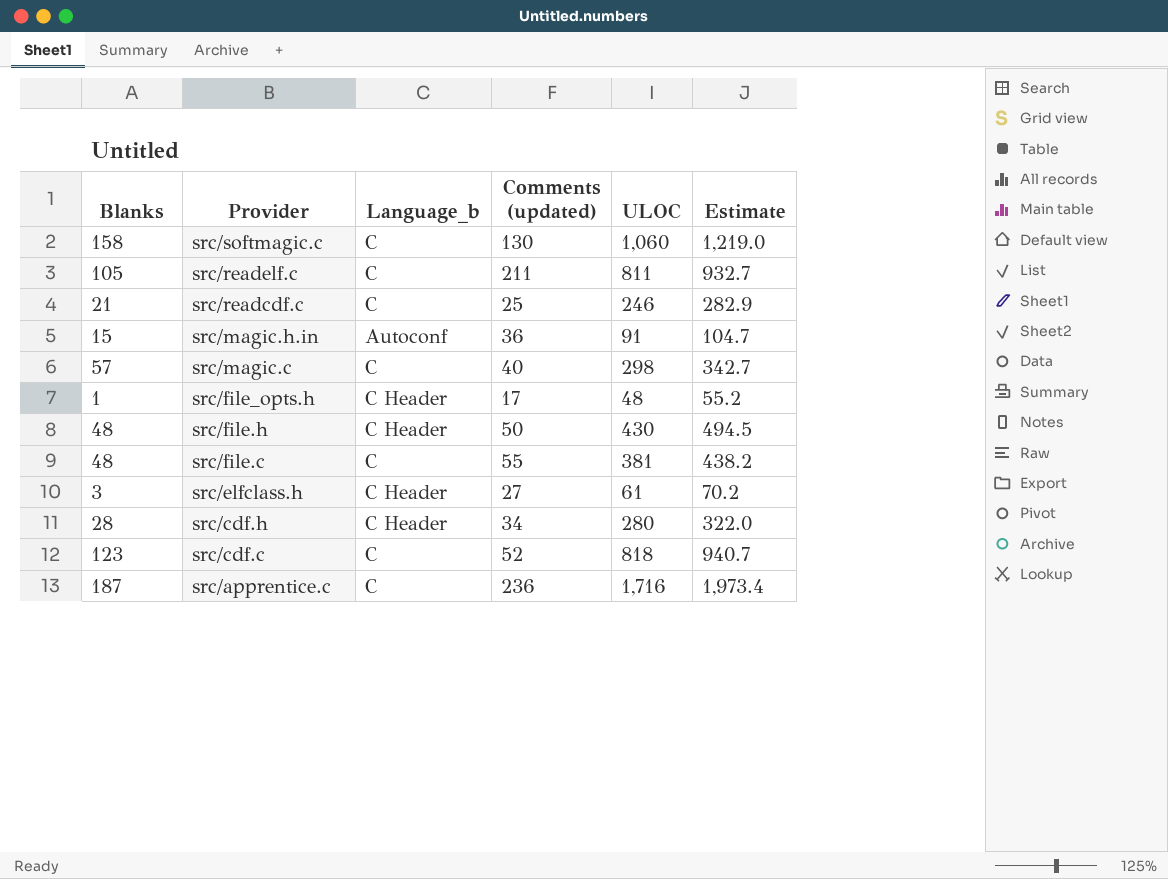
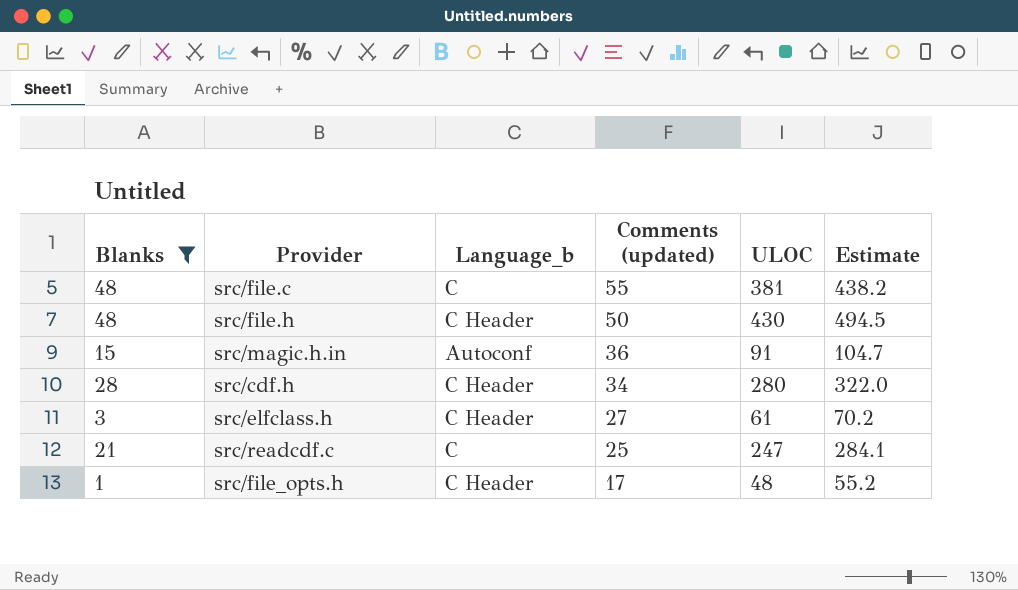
filter: none -> Blanks <= 48
row order: Provider descending -> Comments (updated) descending
src/readcdf.c | ULOC: 246 -> 247
src/readcdf.c | Estimate: 282.9 -> 284.1

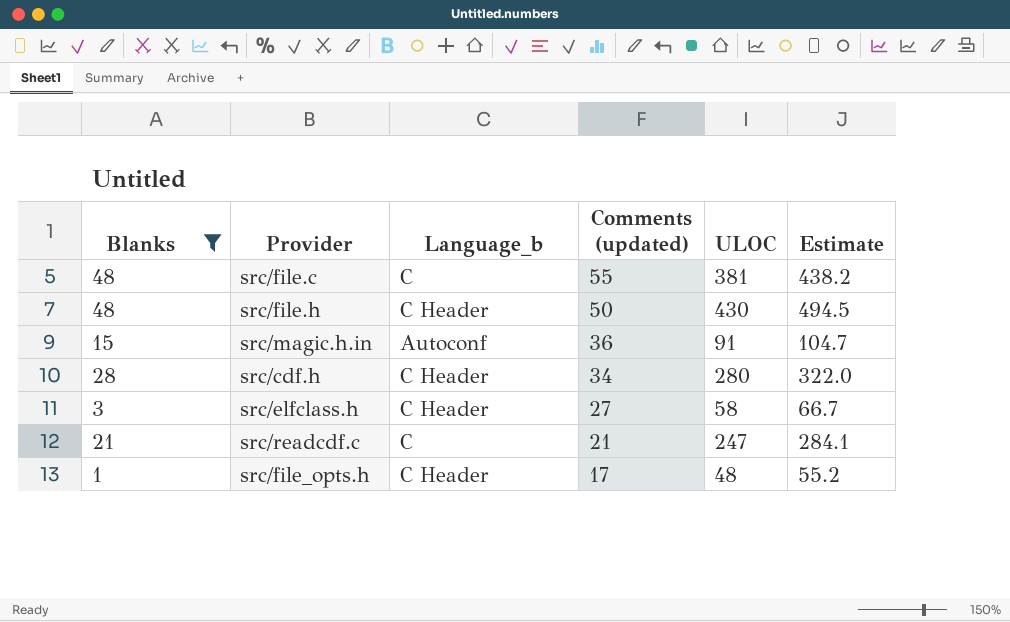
src/elfclass.h | ULOC: 61 -> 58
src/elfclass.h | Estimate: 70.2 -> 66.7
src/readcdf.c | Comments (updated): 25 -> 21

